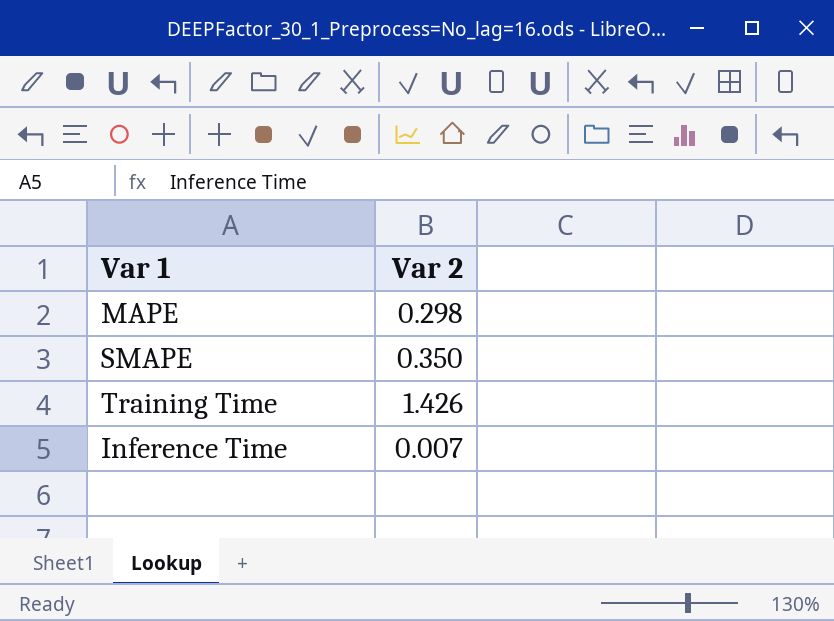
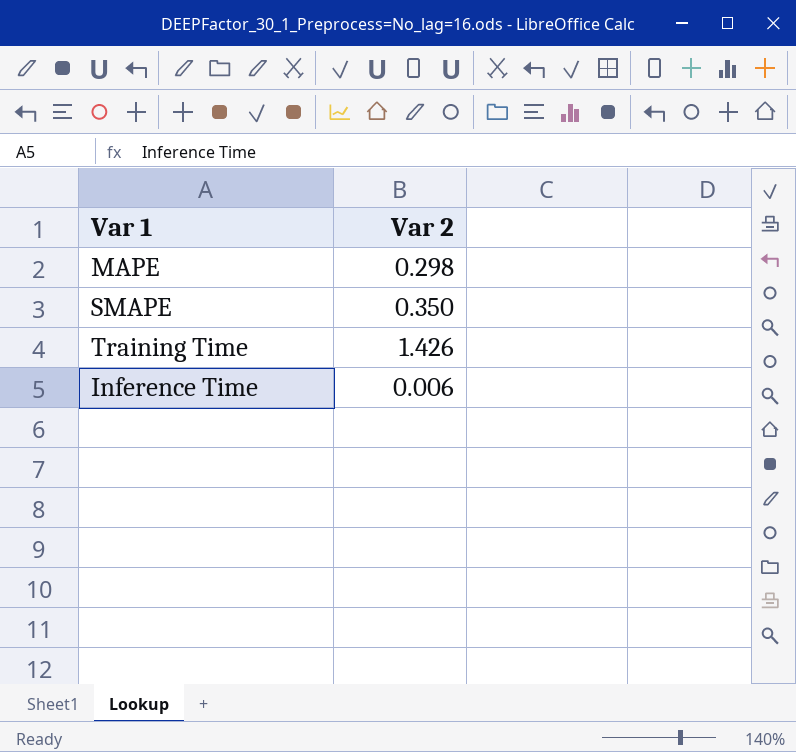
Inference Time | Var 2: 0.007 -> 0.006

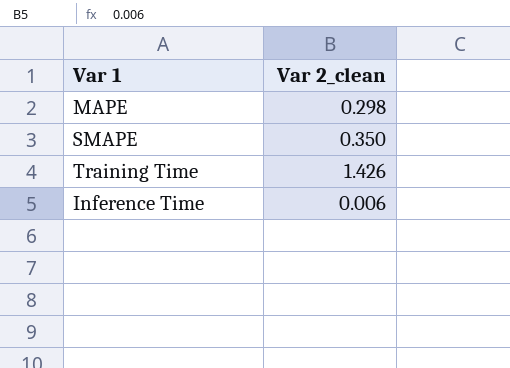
column name: Var 2 -> Var 2_clean

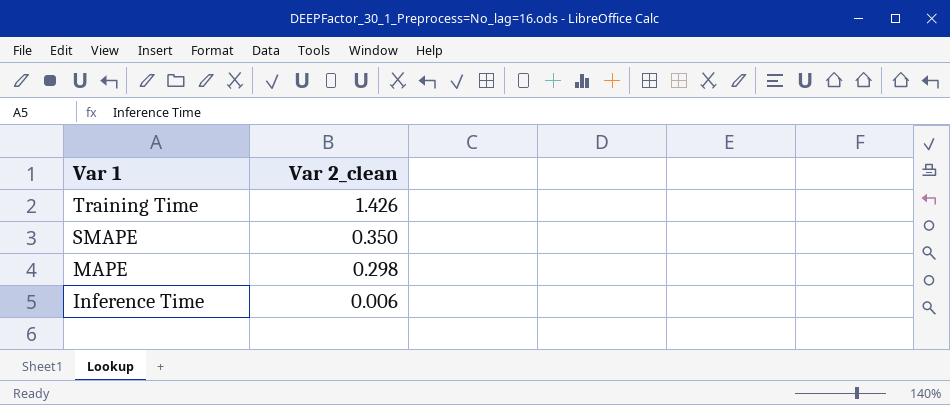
row order: none -> Var 1 descending

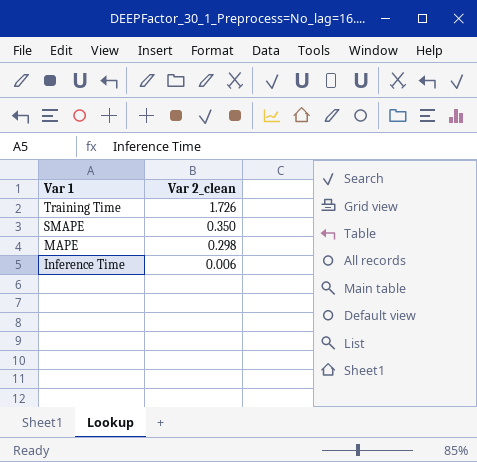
Training Time | Var 2_clean: 1.426 -> 1.726

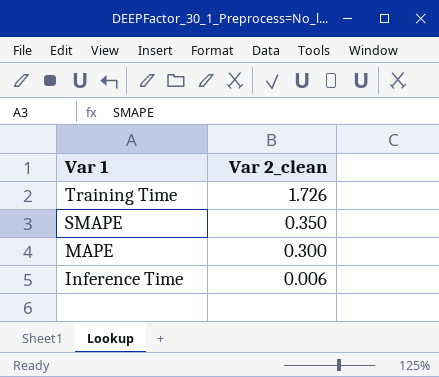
MAPE | Var 2_clean: 0.298 -> 0.300

